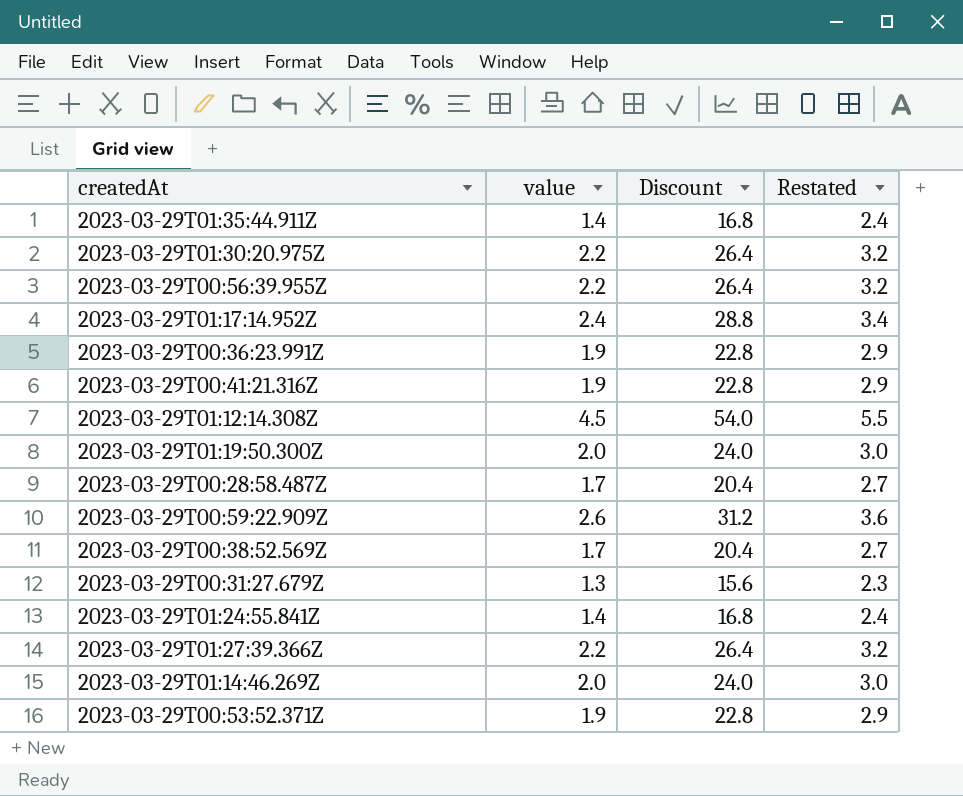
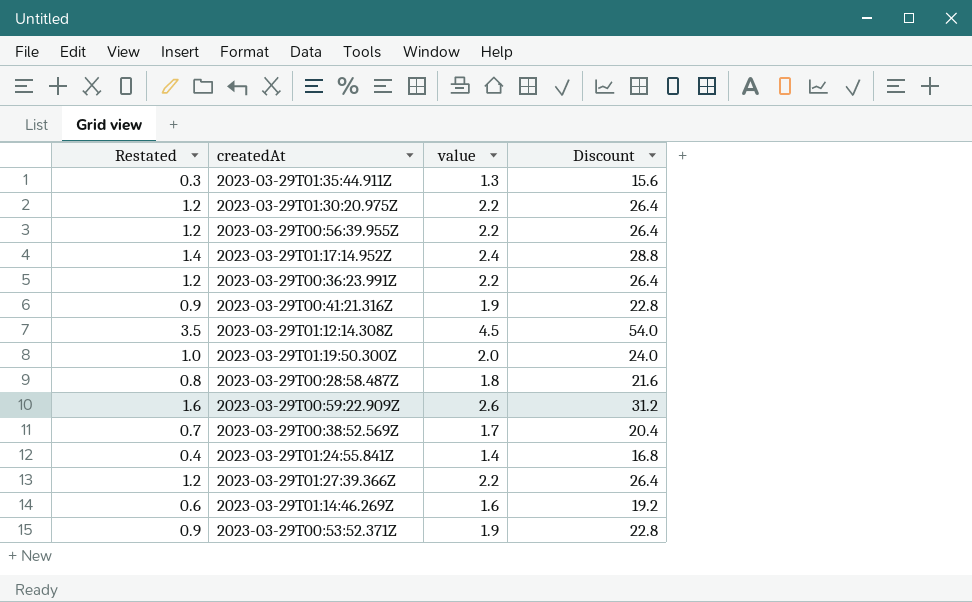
column Restated | formula: [value] + 1 -> [value] - 1
column Restated | position: 4 -> 1
row 2023-03-29T00:31:27.679Z: 1.3 | 15.6 | 2.3 -> none
2023-03-29T01:35:44.911Z | value: 1.4 -> 1.3
2023-03-29T01:35:44.911Z | Discount: 16.8 -> 15.6
2023-03-29T00:36:23.991Z | value: 1.9 -> 2.2
2023-03-29T00:36:23.991Z | Discount: 22.8 -> 26.4
2023-03-29T00:28:58.487Z | value: 1.7 -> 1.8
2023-03-29T00:28:58.487Z | Discount: 20.4 -> 21.6
2023-03-29T01:14:46.269Z | value: 2.0 -> 1.6
2023-03-29T01:14:46.269Z | Discount: 24.0 -> 19.2

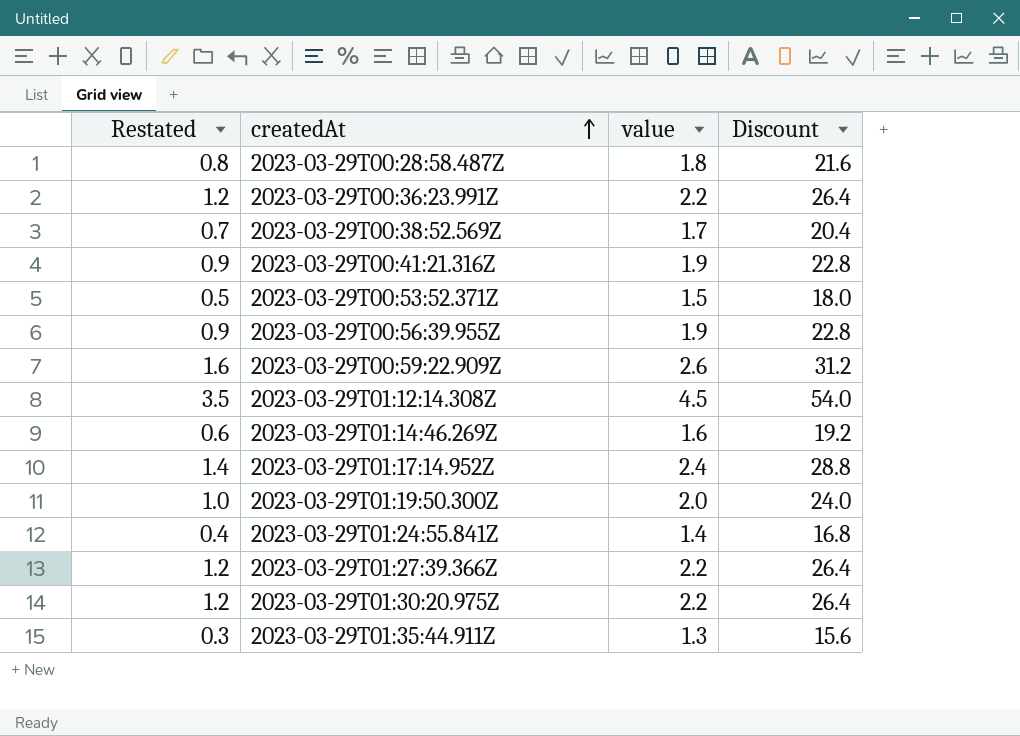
row order: none -> createdAt ascending
2023-03-29T00:53:52.371Z | Restated: 0.9 -> 0.5
2023-03-29T00:53:52.371Z | value: 1.9 -> 1.5
2023-03-29T00:53:52.371Z | Discount: 22.8 -> 18.0
2023-03-29T00:56:39.955Z | Restated: 1.2 -> 0.9
2023-03-29T00:56:39.955Z | value: 2.2 -> 1.9
2023-03-29T00:56:39.955Z | Discount: 26.4 -> 22.8

